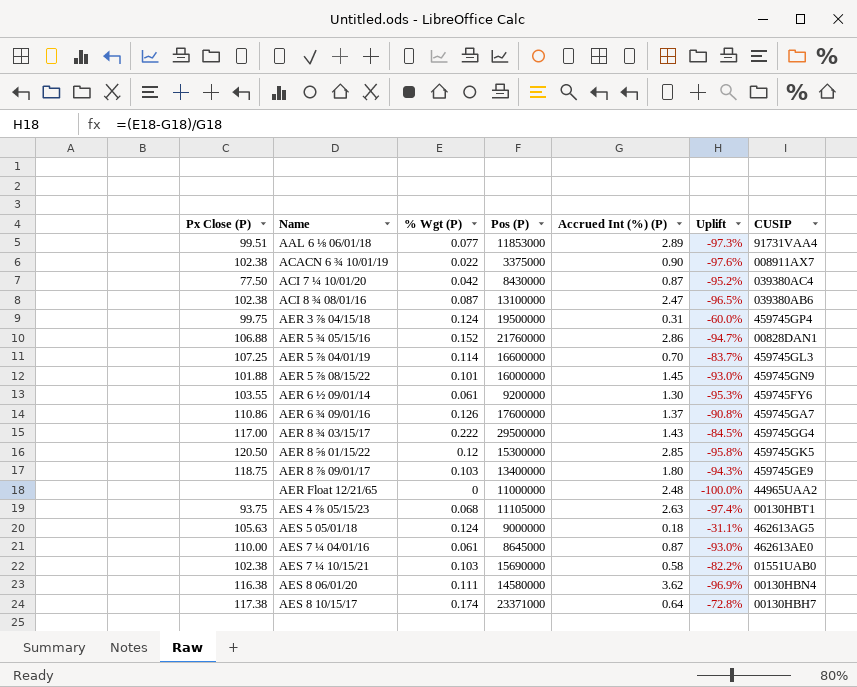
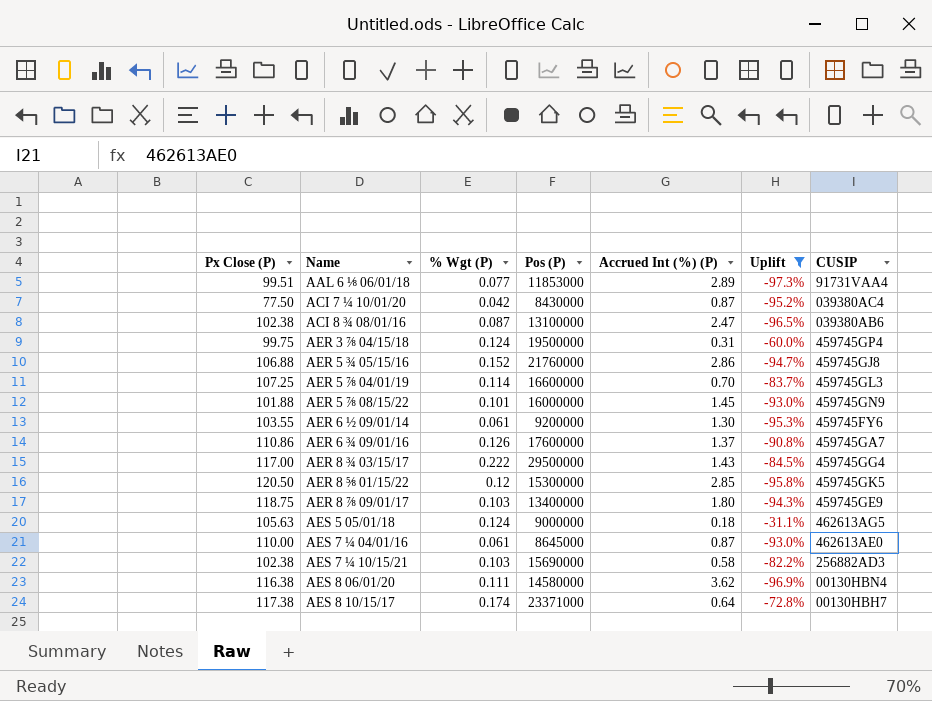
filter: none -> Uplift >= -97.3%
AER 5 ¾ 05/15/16 | CUSIP: 00828DAN1 -> 459745GJ8
AES 7 ¼ 10/15/21 | CUSIP: 01551UAB0 -> 256882AD3

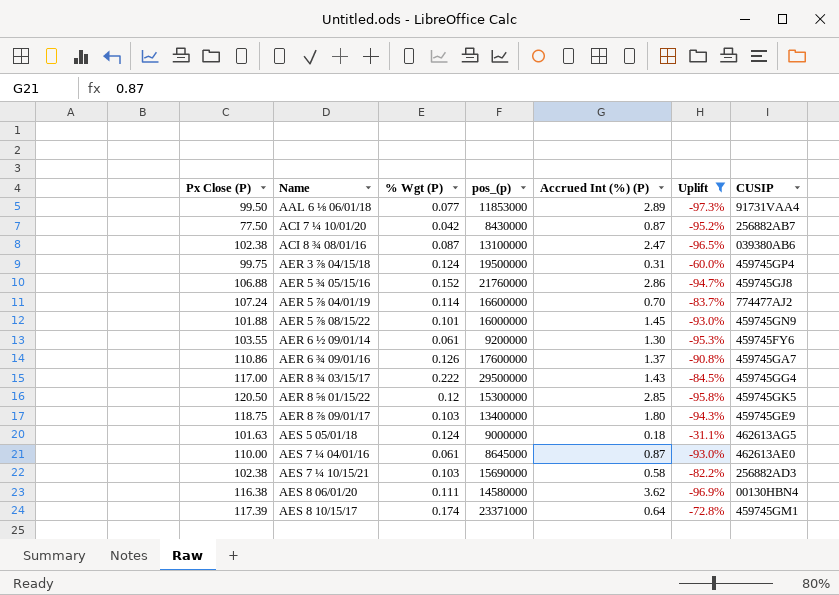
column name: Pos (P) -> pos_(p)
AAL 6 ⅛ 06/01/18 | Px Close (P): 99.51 -> 99.50
ACI 7 ¼ 10/01/20 | CUSIP: 039380AC4 -> 256882AB7
AER 5 ⅞ 04/01/19 | Px Close (P): 107.25 -> 107.24
AER 5 ⅞ 04/01/19 | CUSIP: 459745GL3 -> 774477AJ2
AES 5 05/01/18 | Px Close (P): 105.63 -> 101.63
AES 8 10/15/17 | Px Close (P): 117.38 -> 117.39
AES 8 10/15/17 | CUSIP: 00130HBH7 -> 459745GM1

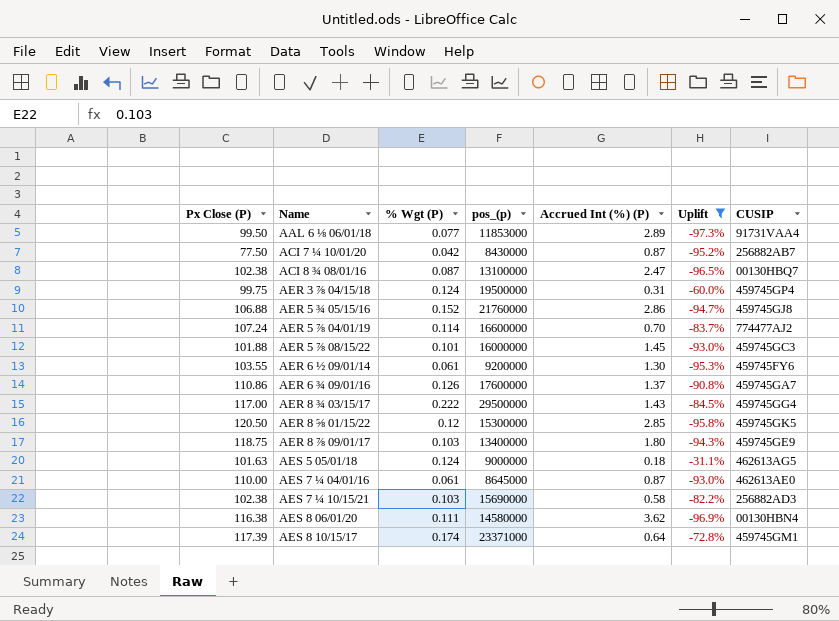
ACI 8 ¾ 08/01/16 | CUSIP: 039380AB6 -> 00130HBQ7
AER 5 ⅞ 08/15/22 | CUSIP: 459745GN9 -> 459745GC3

